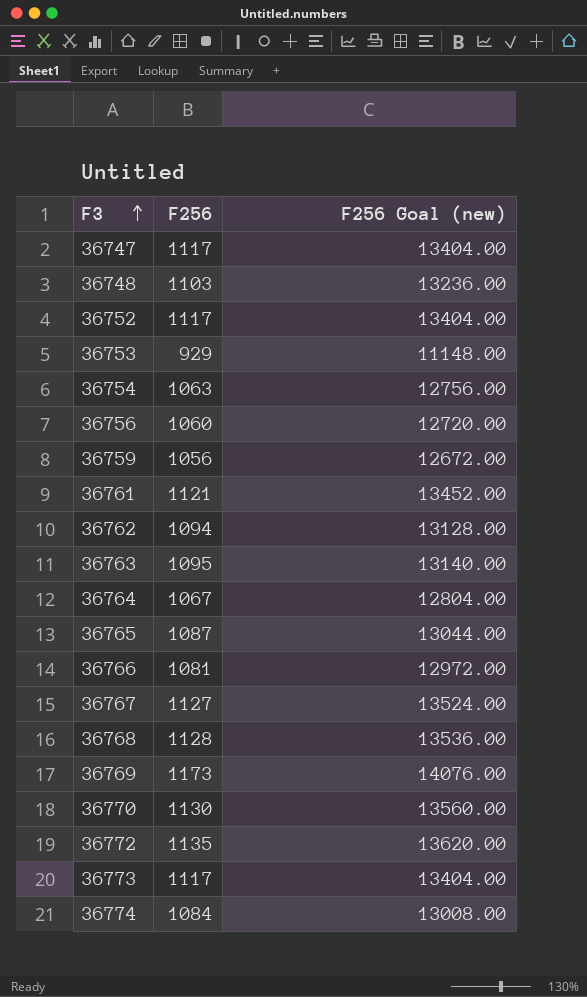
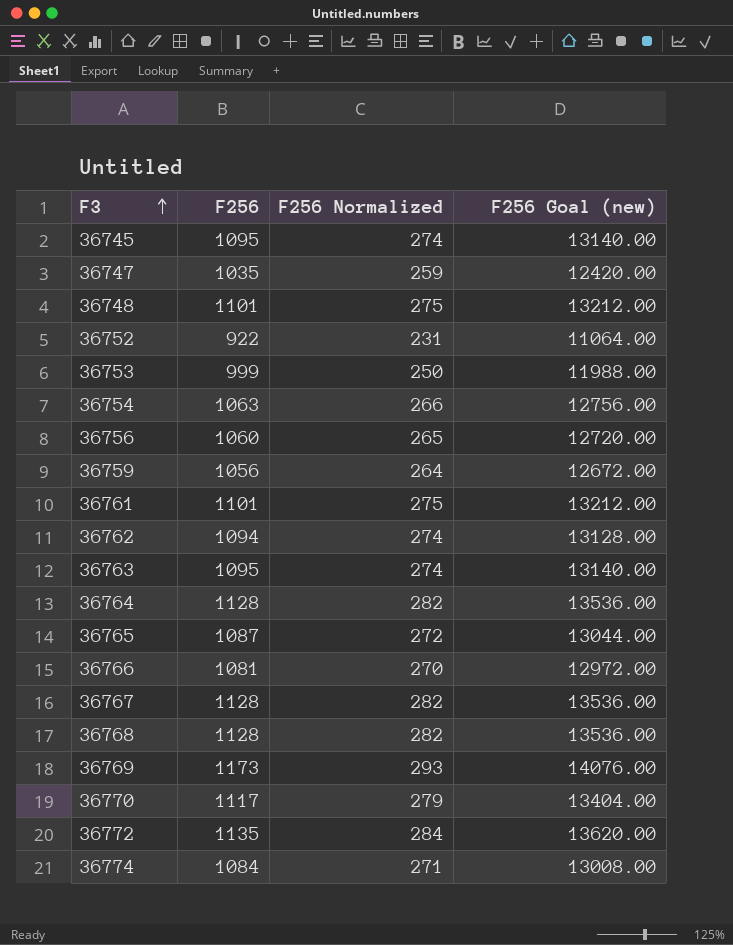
column F256 Normalized | formula: none -> [F256] * 0.25
row 36773: 1117 | 13404.00 -> none
row 36745: none -> 1095 | 274 | 13140.00
36747 | F256: 1117 -> 1035
36747 | F256 Goal (new): 13404.00 -> 12420.00
36748 | F256: 1103 -> 1101
36748 | F256 Goal (new): 13236.00 -> 13212.00
36752 | F256: 1117 -> 922
36752 | F256 Goal (new): 13404.00 -> 11064.00
36753 | F256: 929 -> 999
36753 | F256 Goal (new): 11148.00 -> 11988.00
36761 | F256: 1121 -> 1101
36761 | F256 Goal (new): 13452.00 -> 13212.00
36764 | F256: 1067 -> 1128
36764 | F256 Goal (new): 12804.00 -> 13536.00
36767 | F256: 1127 -> 1128
36767 | F256 Goal (new): 13524.00 -> 13536.00
36770 | F256: 1130 -> 1117
36770 | F256 Goal (new): 13560.00 -> 13404.00

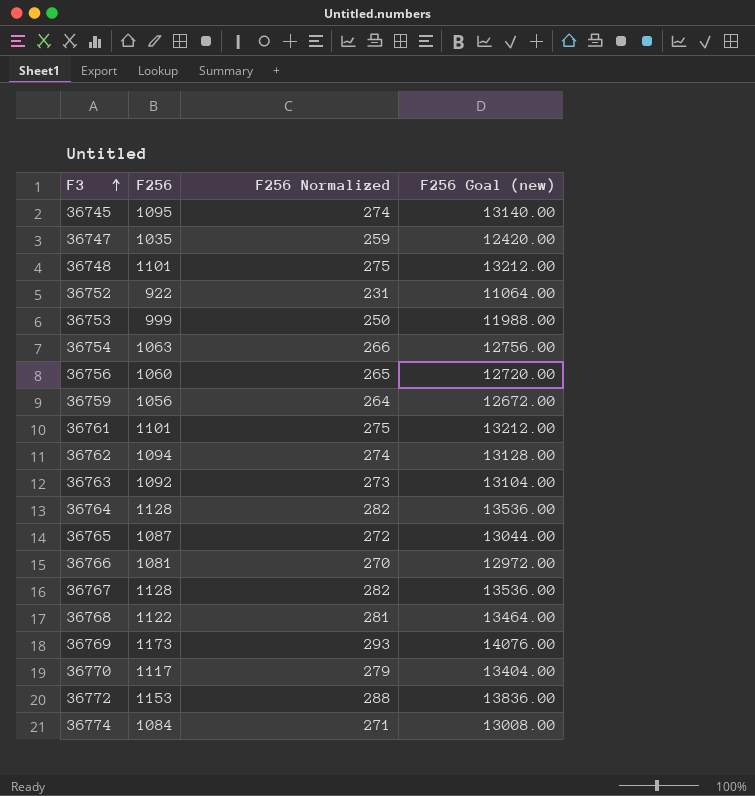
36763 | F256: 1095 -> 1092
36763 | F256 Normalized: 274 -> 273
36763 | F256 Goal (new): 13140.00 -> 13104.00
36768 | F256: 1128 -> 1122
36768 | F256 Normalized: 282 -> 281
36768 | F256 Goal (new): 13536.00 -> 13464.00
36772 | F256: 1135 -> 1153
36772 | F256 Normalized: 284 -> 288
36772 | F256 Goal (new): 13620.00 -> 13836.00

